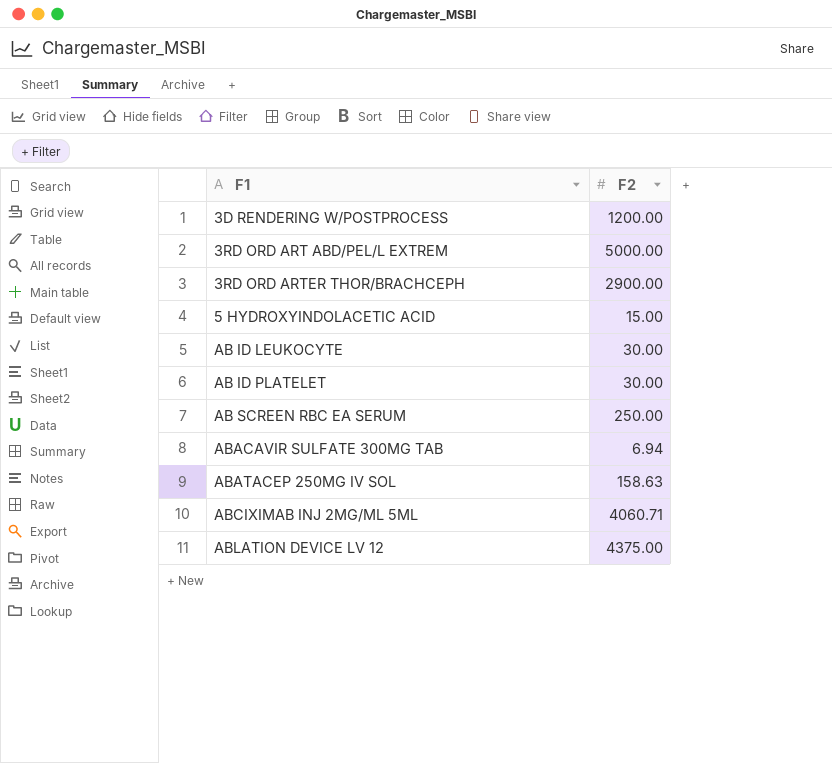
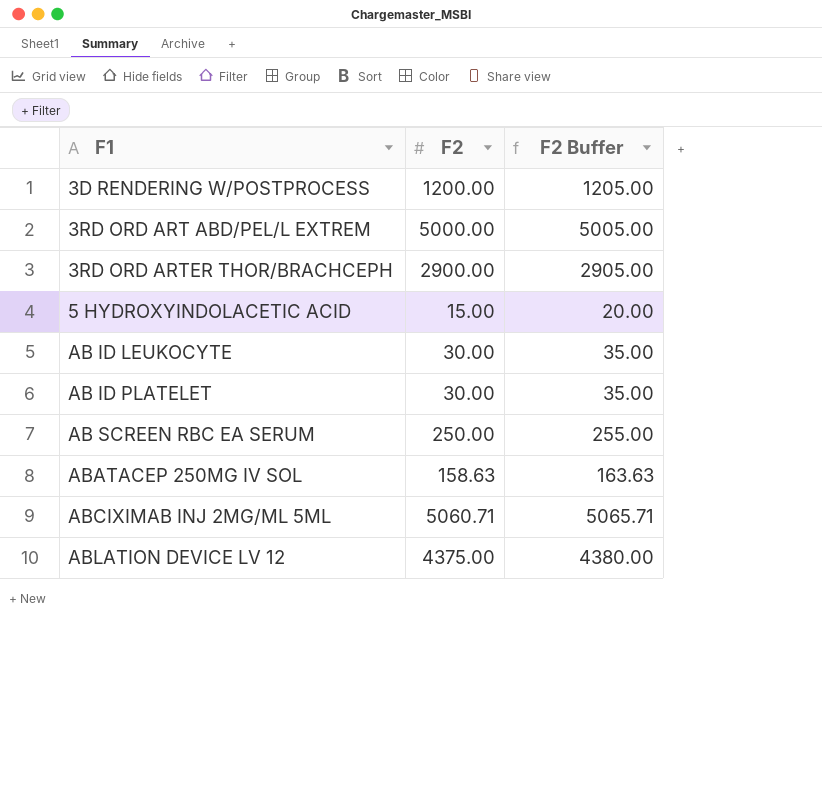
column F2 Buffer | formula: none -> [F2] + 5
row ABACAVIR SULFATE 300MG TAB: 6.94 -> none
ABCIXIMAB INJ 2MG/ML 5ML | F2: 4060.71 -> 5060.71

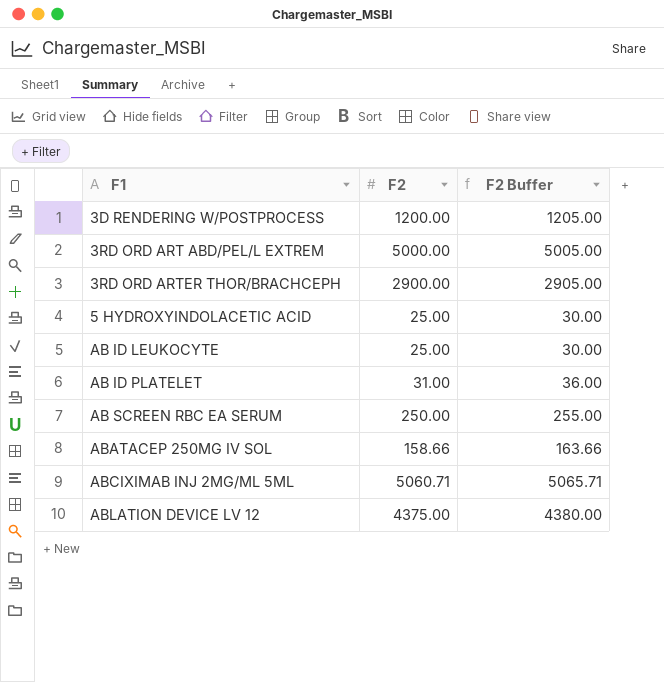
5 HYDROXYINDOLACETIC ACID | F2: 15.00 -> 25.00
5 HYDROXYINDOLACETIC ACID | F2 Buffer: 20.00 -> 30.00
AB ID LEUKOCYTE | F2: 30.00 -> 25.00
AB ID LEUKOCYTE | F2 Buffer: 35.00 -> 30.00
AB ID PLATELET | F2: 30.00 -> 31.00
AB ID PLATELET | F2 Buffer: 35.00 -> 36.00
ABATACEP 250MG IV SOL | F2: 158.63 -> 158.66
ABATACEP 250MG IV SOL | F2 Buffer: 163.63 -> 163.66

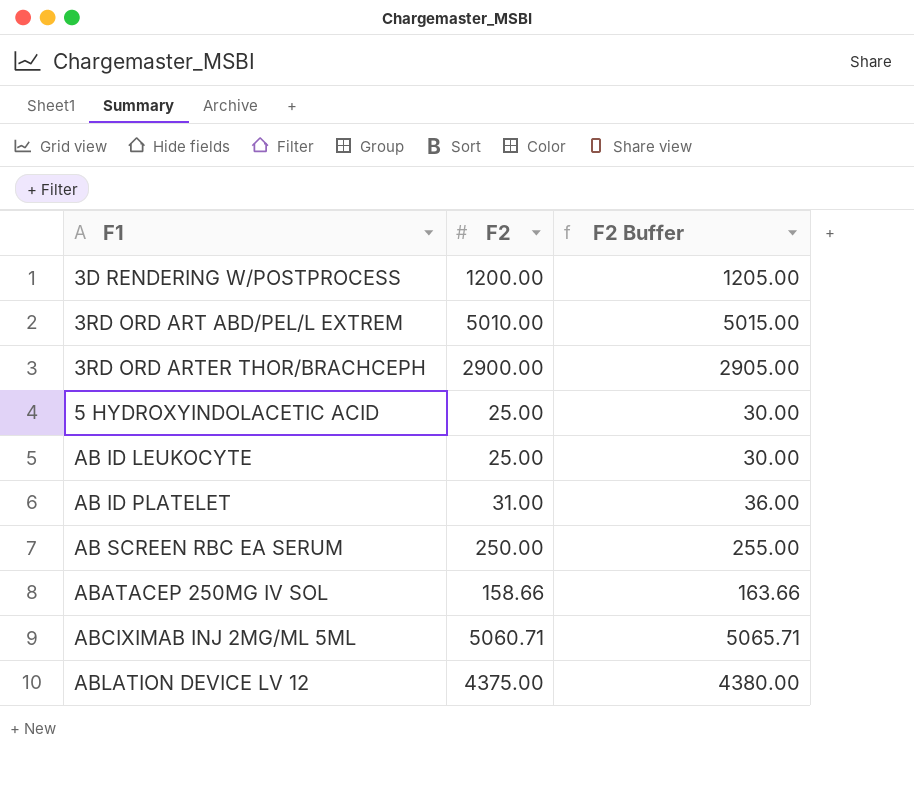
3RD ORD ART ABD/PEL/L EXTREM | F2: 5000.00 -> 5010.00
3RD ORD ART ABD/PEL/L EXTREM | F2 Buffer: 5005.00 -> 5015.00

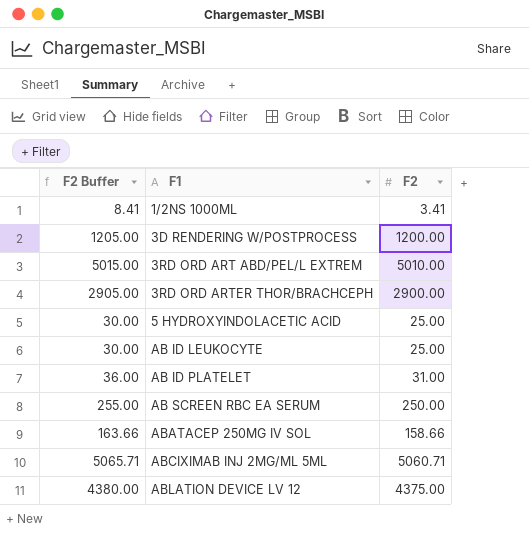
column F2 Buffer | position: 3 -> 1
row 1/2NS 1000ML: none -> 8.41 | 3.41

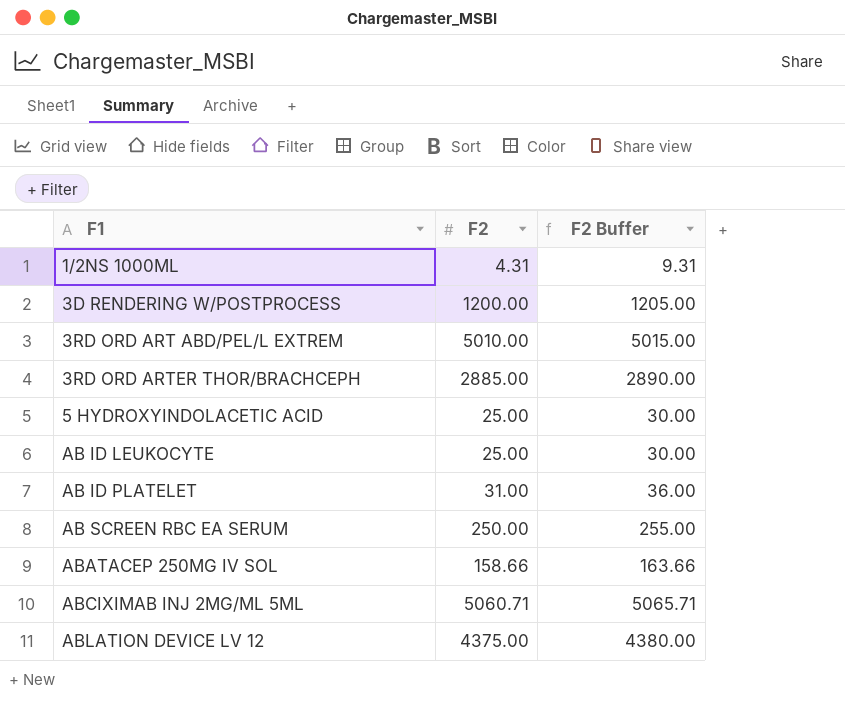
column F2 Buffer | position: 1 -> 3
1/2NS 1000ML | F2: 3.41 -> 4.31
1/2NS 1000ML | F2 Buffer: 8.41 -> 9.31
3RD ORD ARTER THOR/BRACHCEPH | F2: 2900.00 -> 2885.00
3RD ORD ARTER THOR/BRACHCEPH | F2 Buffer: 2905.00 -> 2890.00

